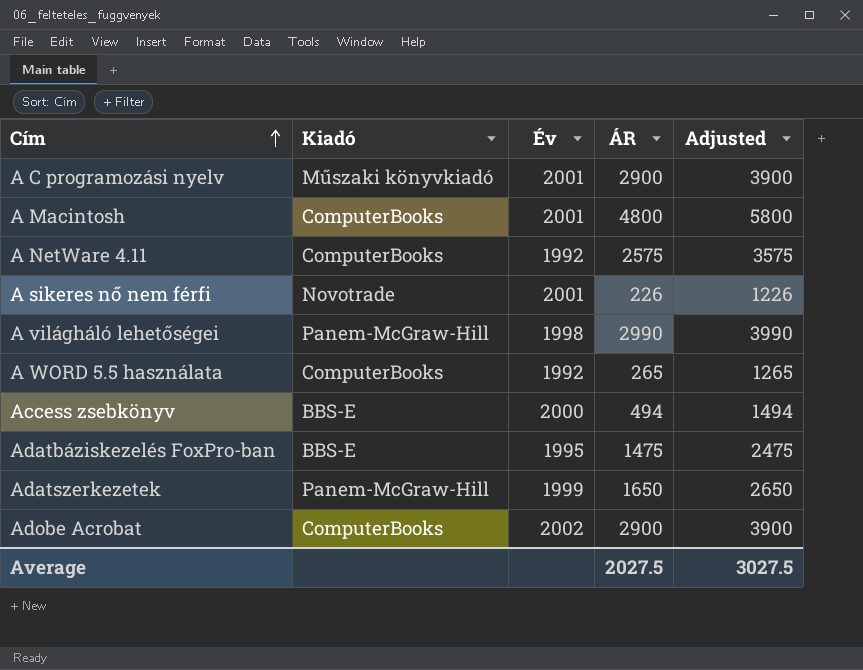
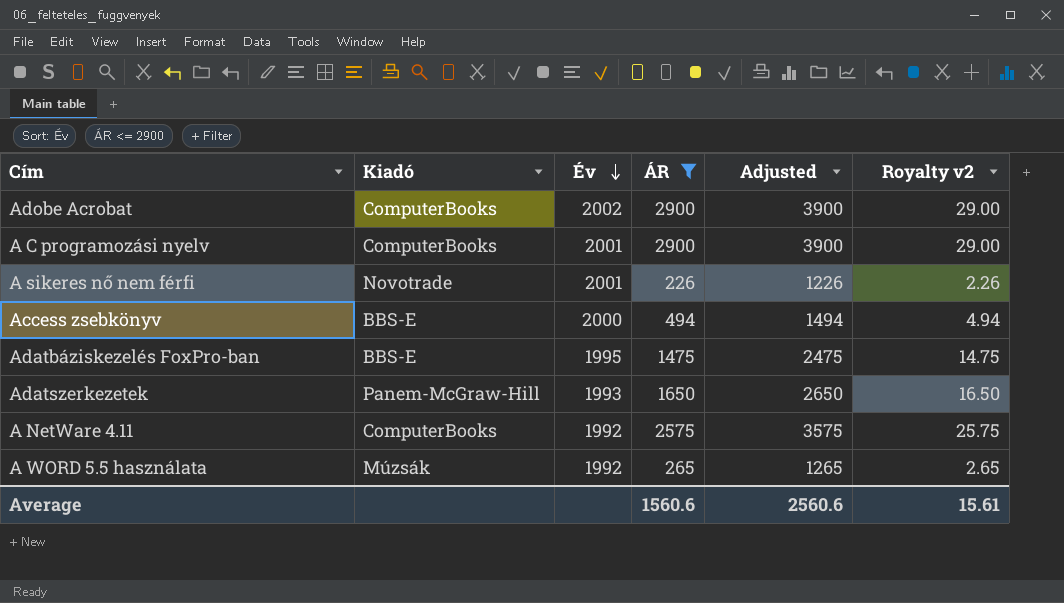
filter: none -> ÁR <= 2900
row order: Cím ascending -> Év descending
column Royalty v2 | formula: none -> [ÁR] * 0.01
A C programozási nyelv | Kiadó: Műszaki könyvkiadó -> ComputerBooks
Adatszerkezetek | Év: 1999 -> 1993
A WORD 5.5 használata | Kiadó: ComputerBooks -> Múzsák
Average | ÁR: 2027.5 -> 1560.6
Average | Adjusted: 3027.5 -> 2560.6

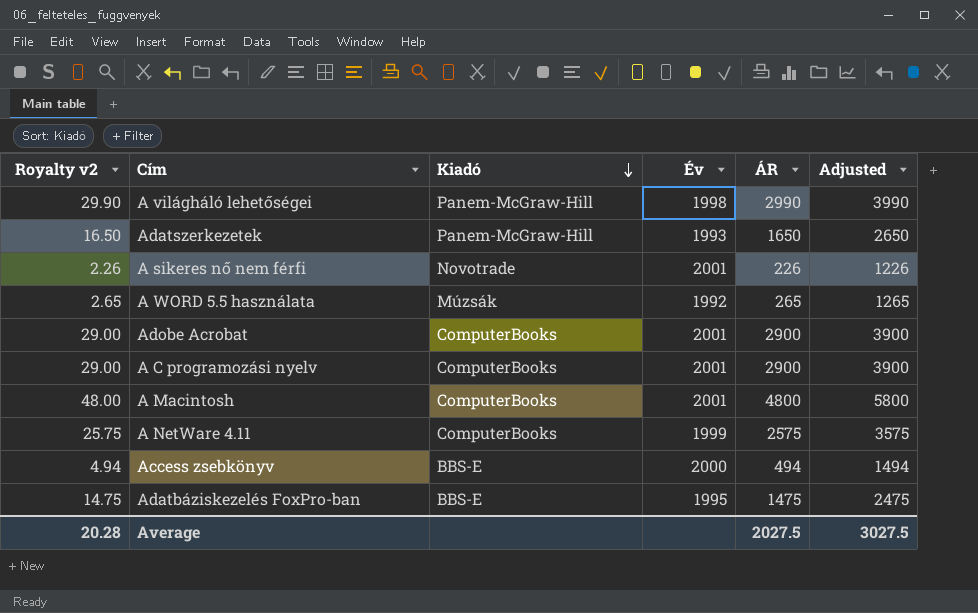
filter: ÁR <= 2900 -> none
row order: Év descending -> Kiadó descending
column Royalty v2 | position: 6 -> 1
Adobe Acrobat | Év: 2002 -> 2001
A NetWare 4.11 | Év: 1992 -> 1999
Average | Royalty v2: 15.61 -> 20.28
Average | ÁR: 1560.6 -> 2027.5
Average | Adjusted: 2560.6 -> 3027.5

